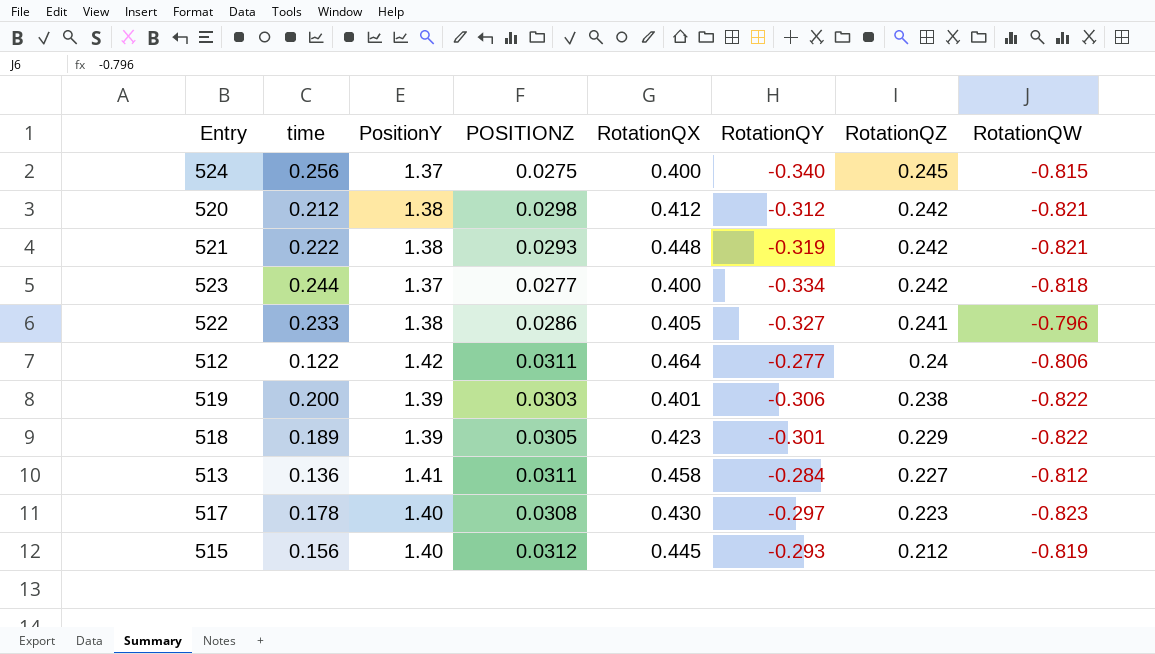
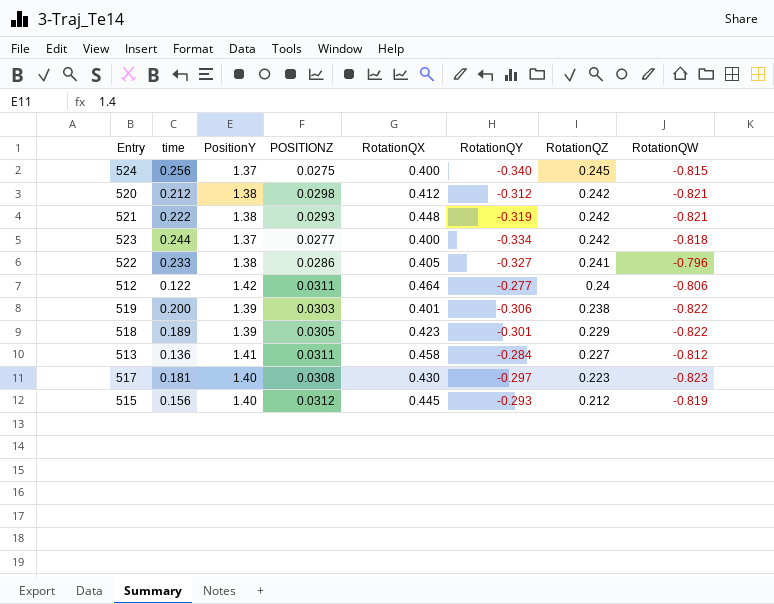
517 | time: 0.178 -> 0.181

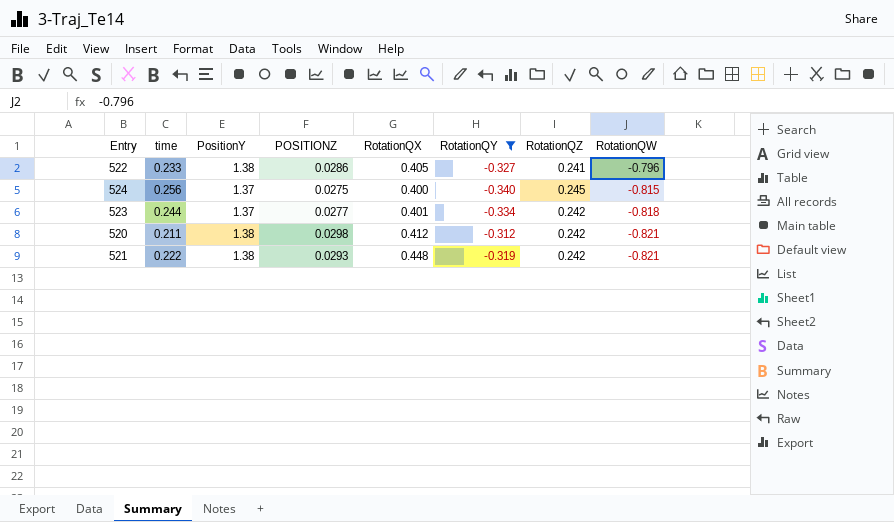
filter: none -> RotationQY <= -0.312
row order: RotationQZ descending -> RotationQW descending
523 | RotationQX: 0.400 -> 0.401
520 | time: 0.212 -> 0.211

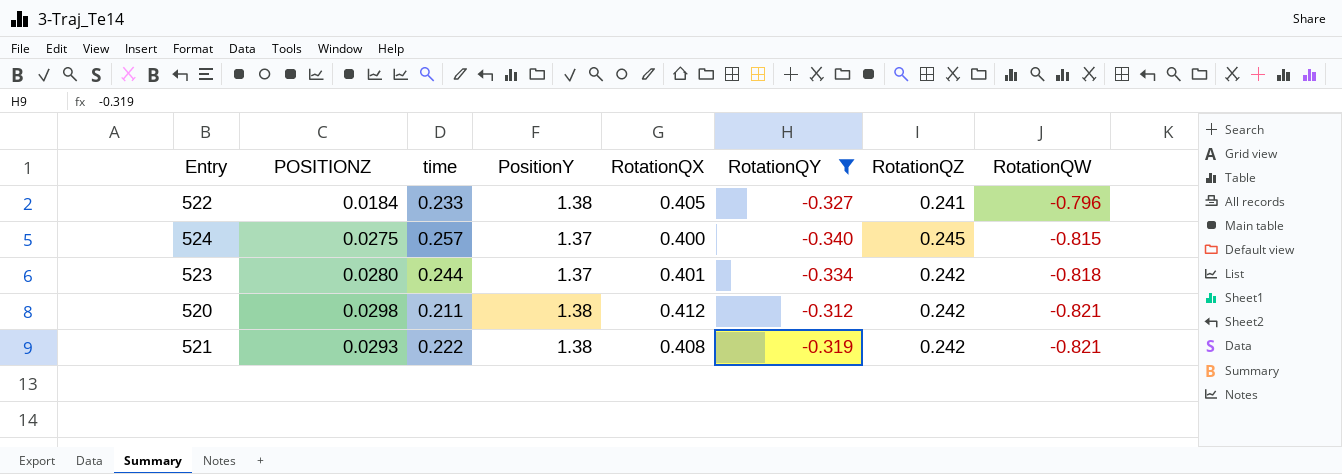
column POSITIONZ | position: 4 -> 2
522 | POSITIONZ: 0.0286 -> 0.0184
524 | time: 0.256 -> 0.257
523 | POSITIONZ: 0.0277 -> 0.0280
521 | RotationQX: 0.448 -> 0.408

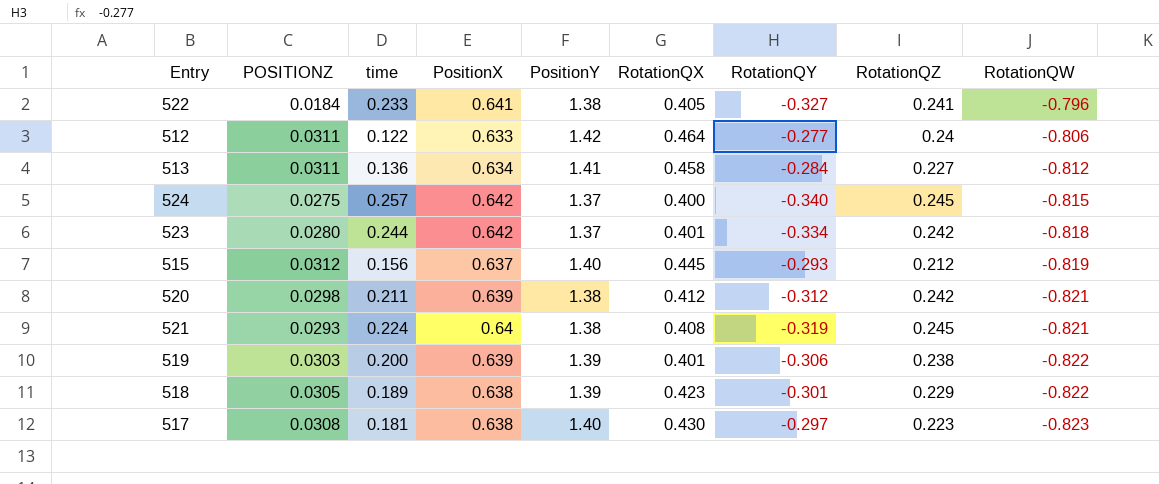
filter: RotationQY <= -0.312 -> none
column PositionX | position: none -> 4
521 | time: 0.222 -> 0.224
521 | RotationQZ: 0.242 -> 0.245

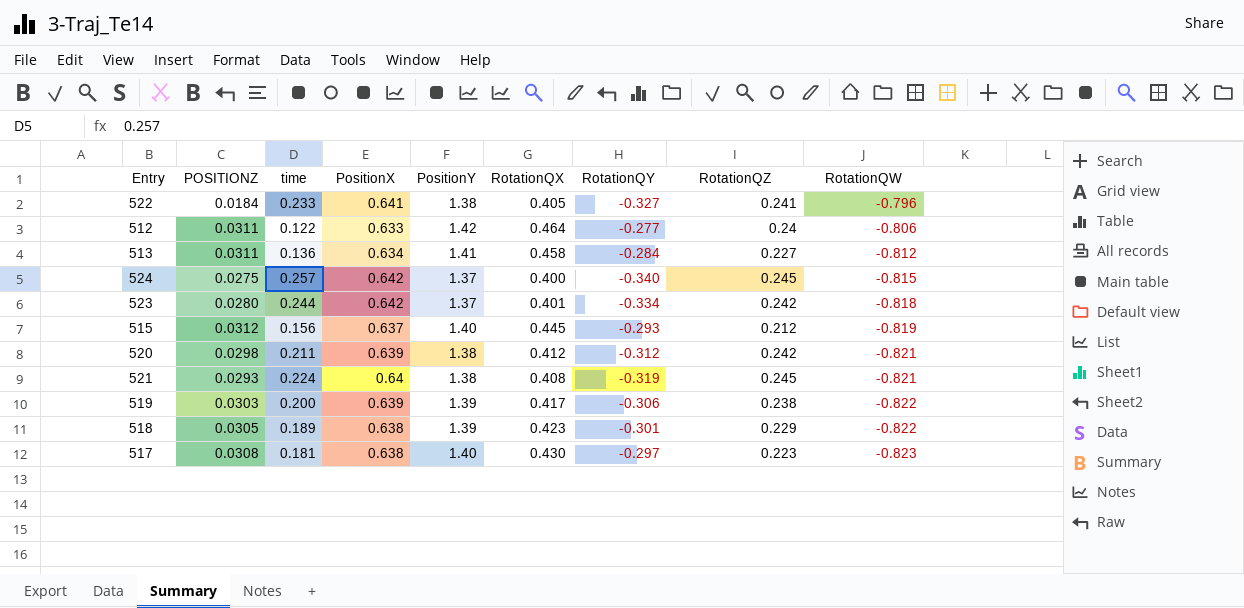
519 | RotationQX: 0.401 -> 0.417

